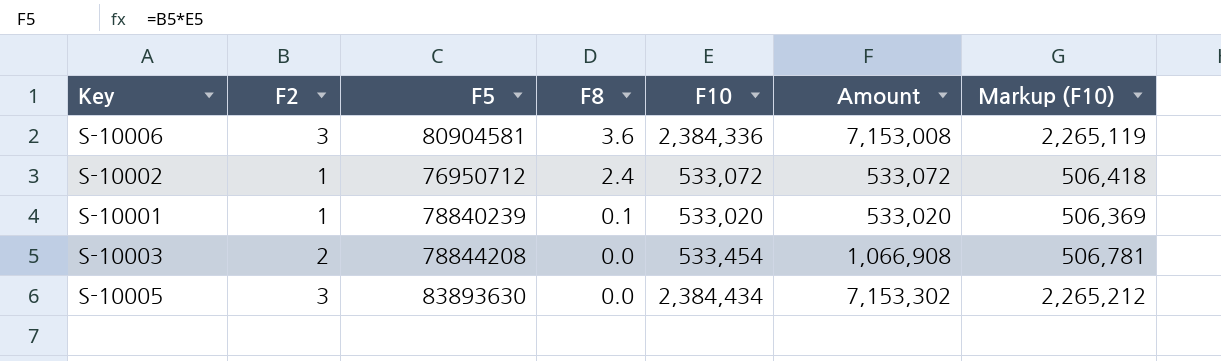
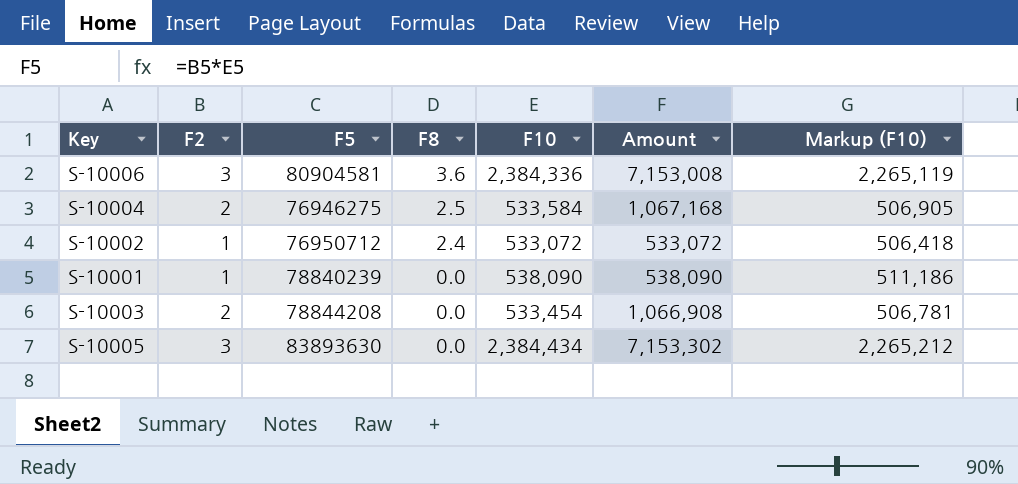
row S-10004: none -> 2 | 76946275 | 2.5 | 533,584 | 1,067,168 | 506,905
S-10001 | F8: 0.1 -> 0.0
S-10001 | F10: 533,020 -> 538,090
S-10001 | Amount: 533,020 -> 538,090
S-10001 | Markup (F10): 506,369 -> 511,186

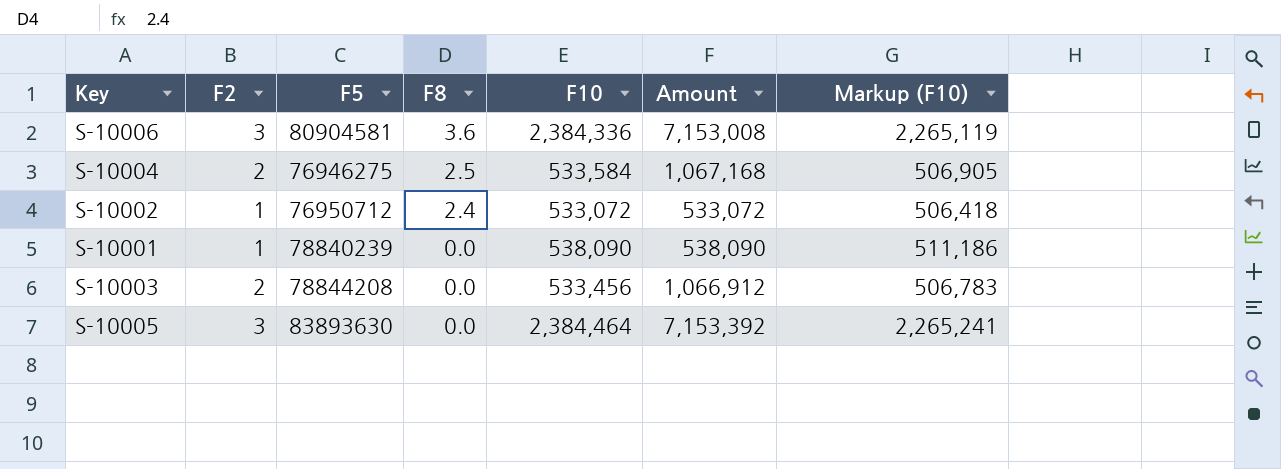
S-10003 | F10: 533,454 -> 533,456
S-10003 | Amount: 1,066,908 -> 1,066,912
S-10003 | Markup (F10): 506,781 -> 506,783
S-10005 | F10: 2,384,434 -> 2,384,464
S-10005 | Amount: 7,153,302 -> 7,153,392
S-10005 | Markup (F10): 2,265,212 -> 2,265,241

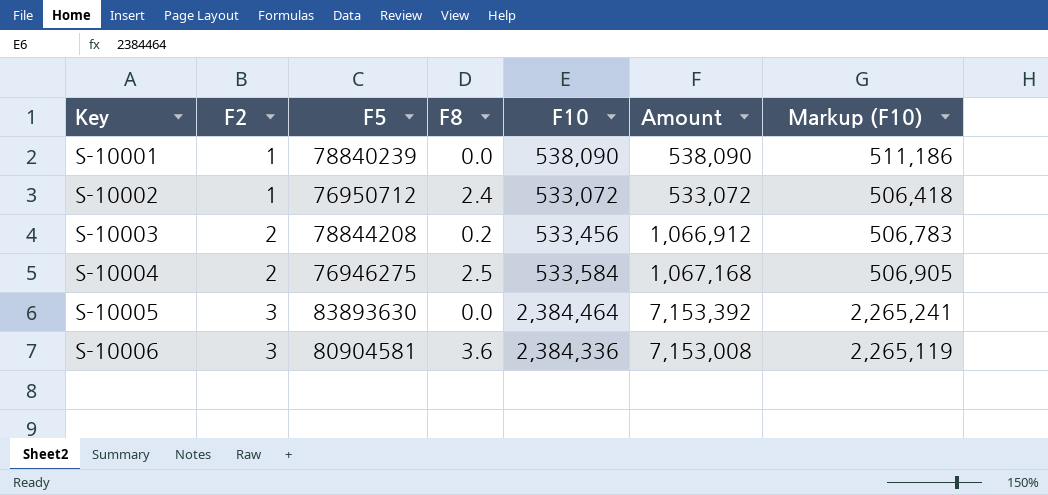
row order: F8 descending -> Key ascending
S-10003 | F8: 0.0 -> 0.2

